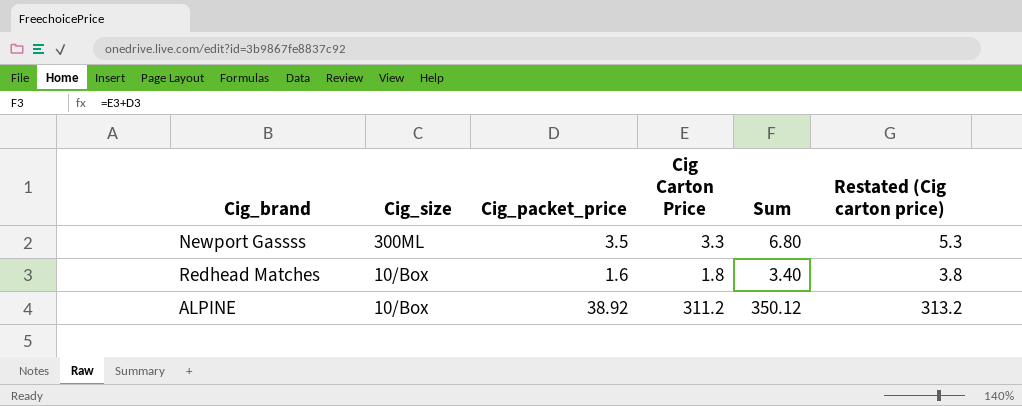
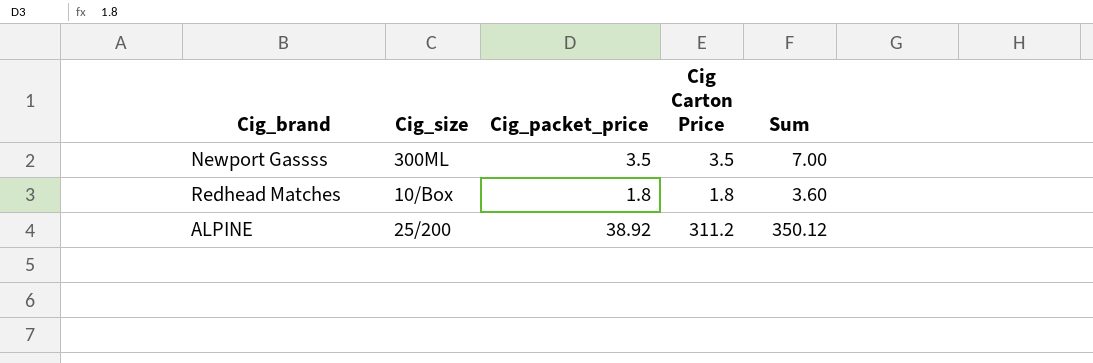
column Restated (Cig carton price) | formula: [Cig Carton Price] + 2 -> none
Newport Gassss | Cig Carton Price: 3.3 -> 3.5
Newport Gassss | Sum: 6.80 -> 7.00
Redhead Matches | Cig_packet_price: 1.6 -> 1.8
Redhead Matches | Sum: 3.40 -> 3.60
ALPINE | Cig_size: 10/Box -> 25/200

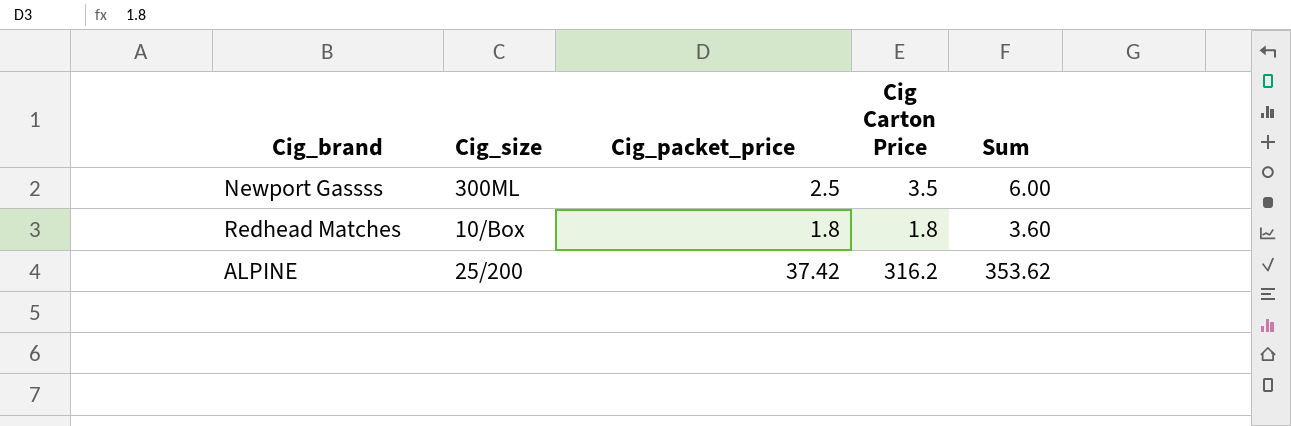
Newport Gassss | Cig_packet_price: 3.5 -> 2.5
Newport Gassss | Sum: 7.00 -> 6.00
ALPINE | Cig_packet_price: 38.92 -> 37.42
ALPINE | Cig Carton Price: 311.2 -> 316.2
ALPINE | Sum: 350.12 -> 353.62

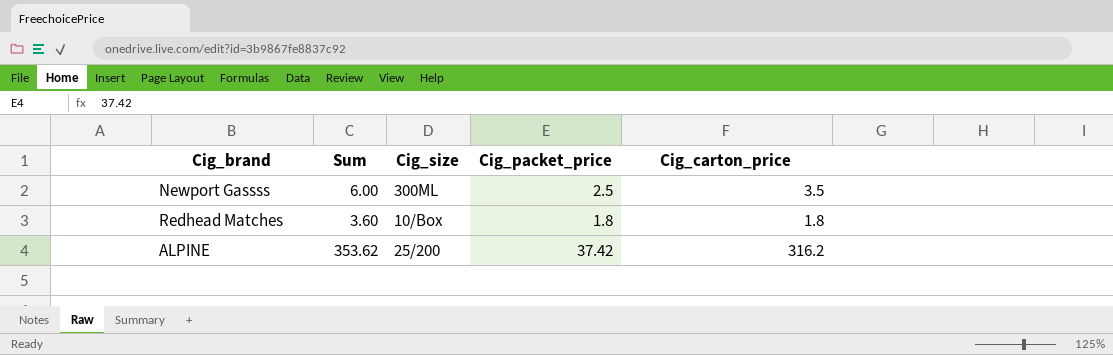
column Sum | position: 5 -> 2
column name: Cig Carton Price -> Cig_carton_price

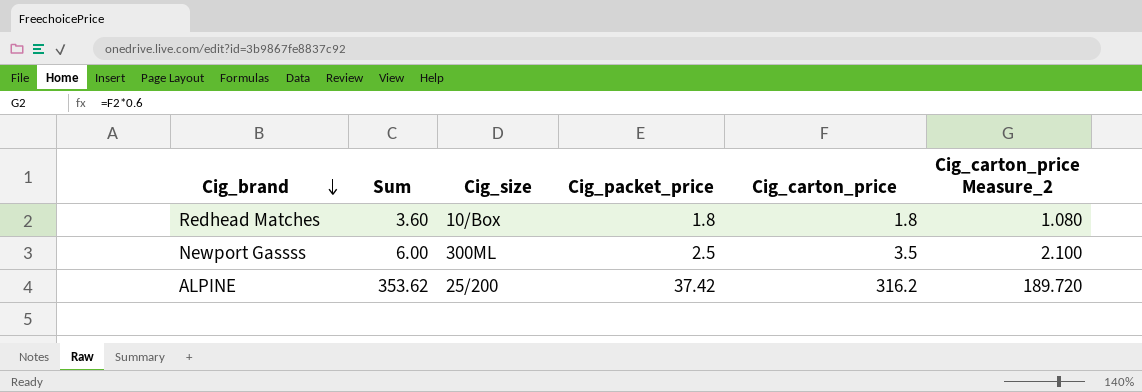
row order: none -> Cig_brand descending
column Cig_carton_price Measure_2 | formula: none -> [Cig_carton_price] * 0.6

